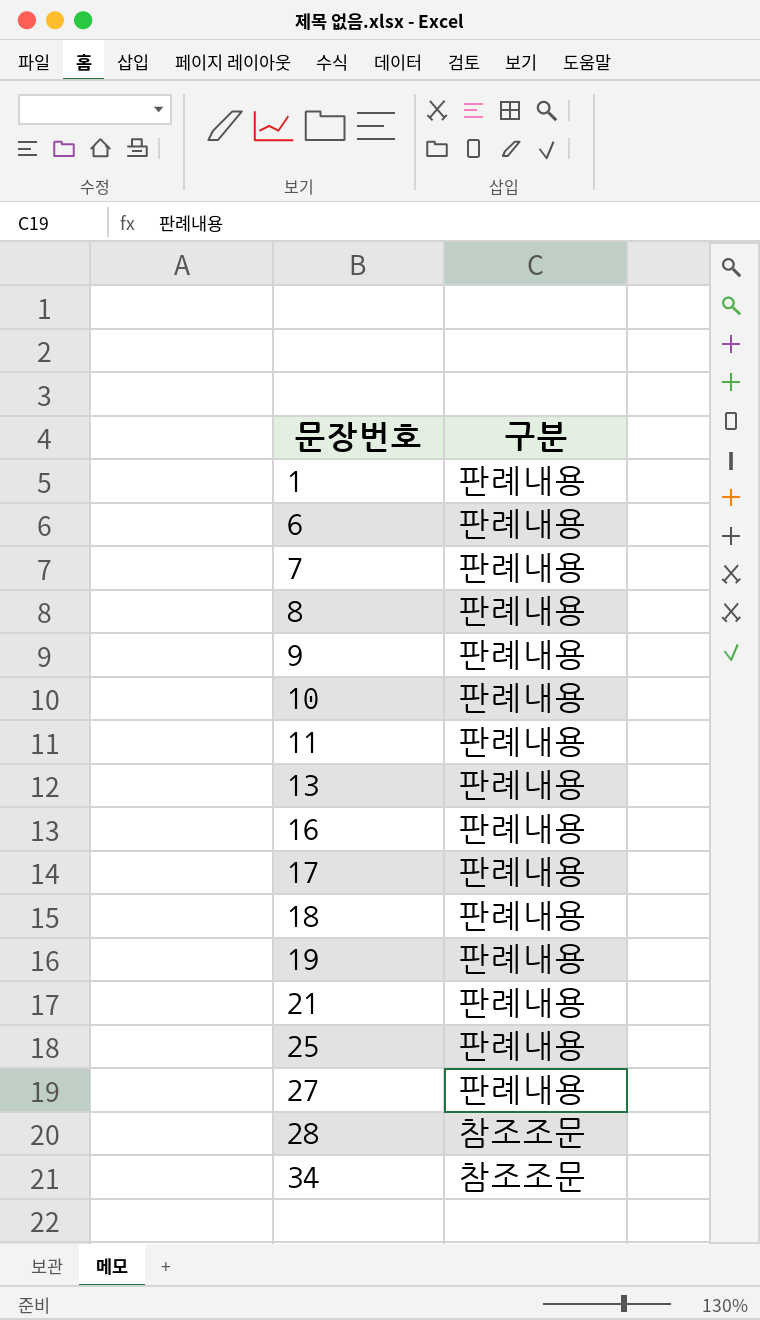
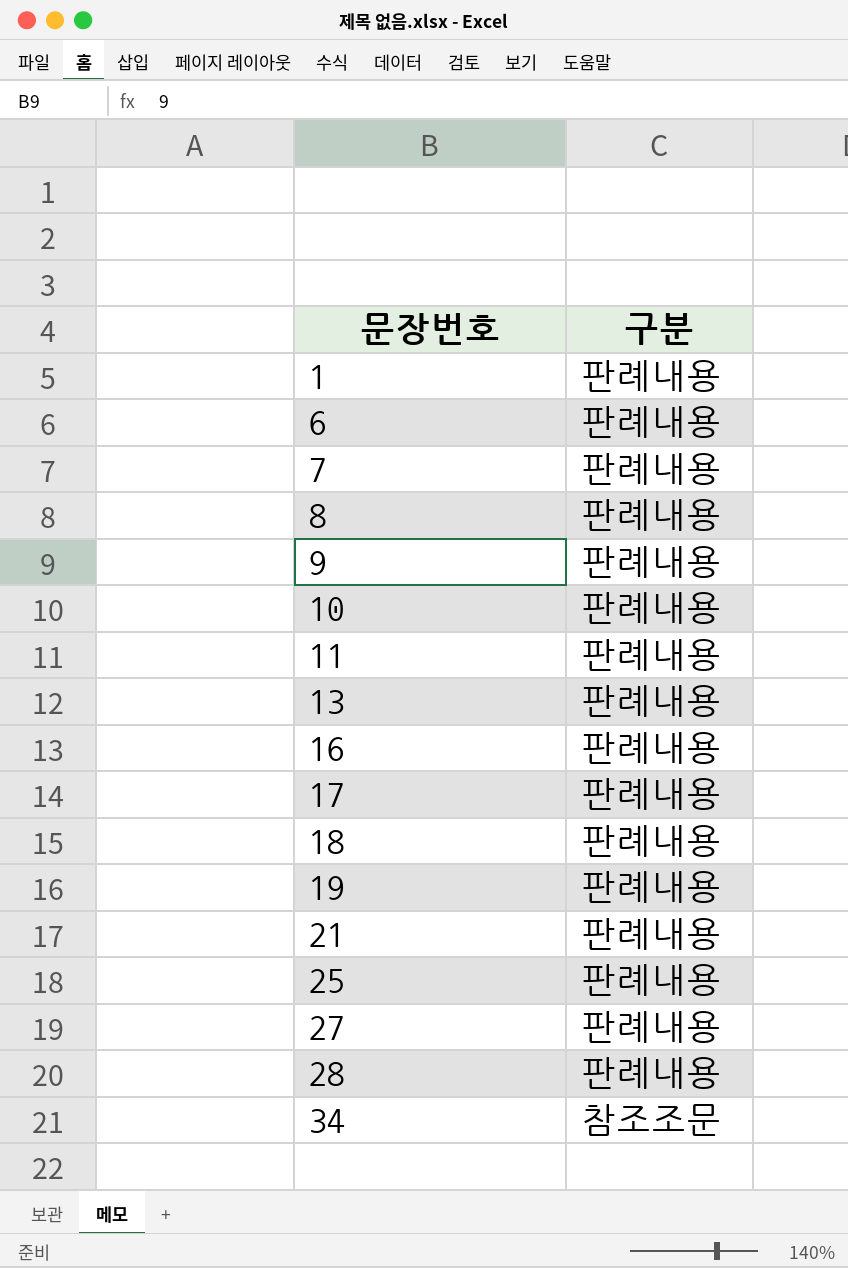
28 | 구분: 참조조문 -> 판례내용

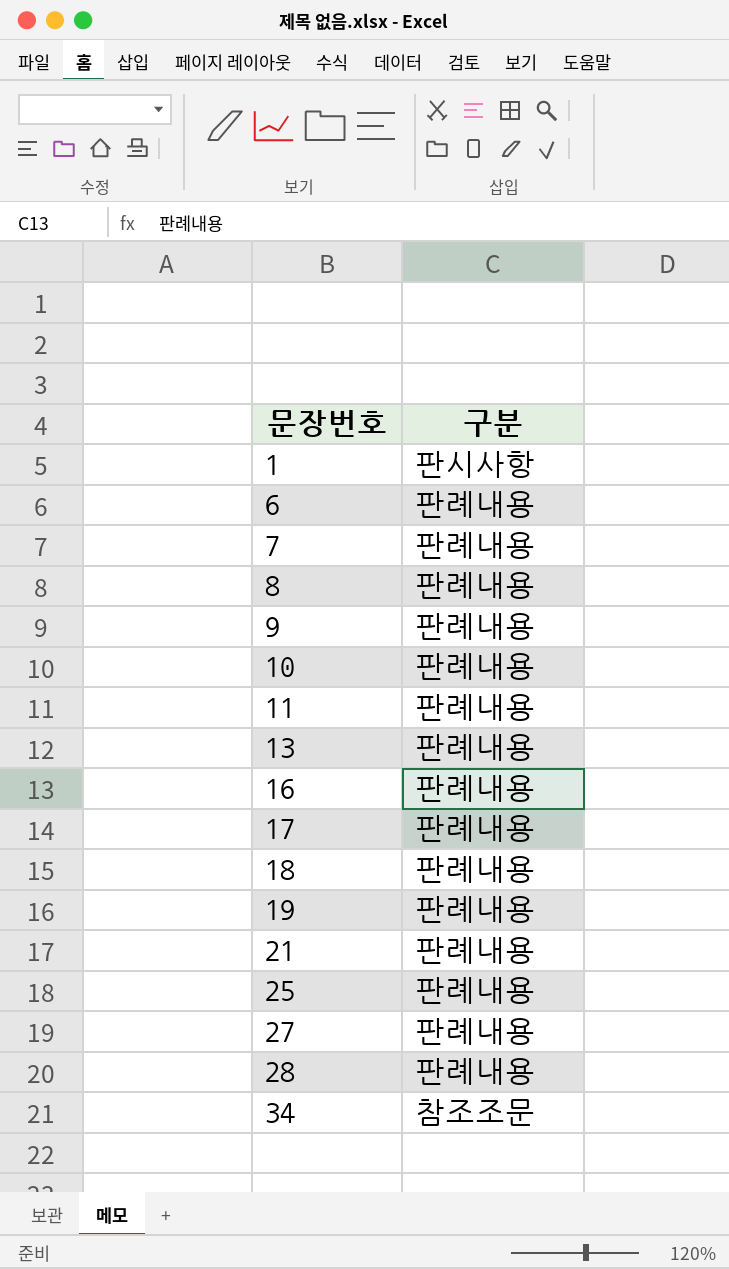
1 | 구분: 판례내용 -> 판시사항

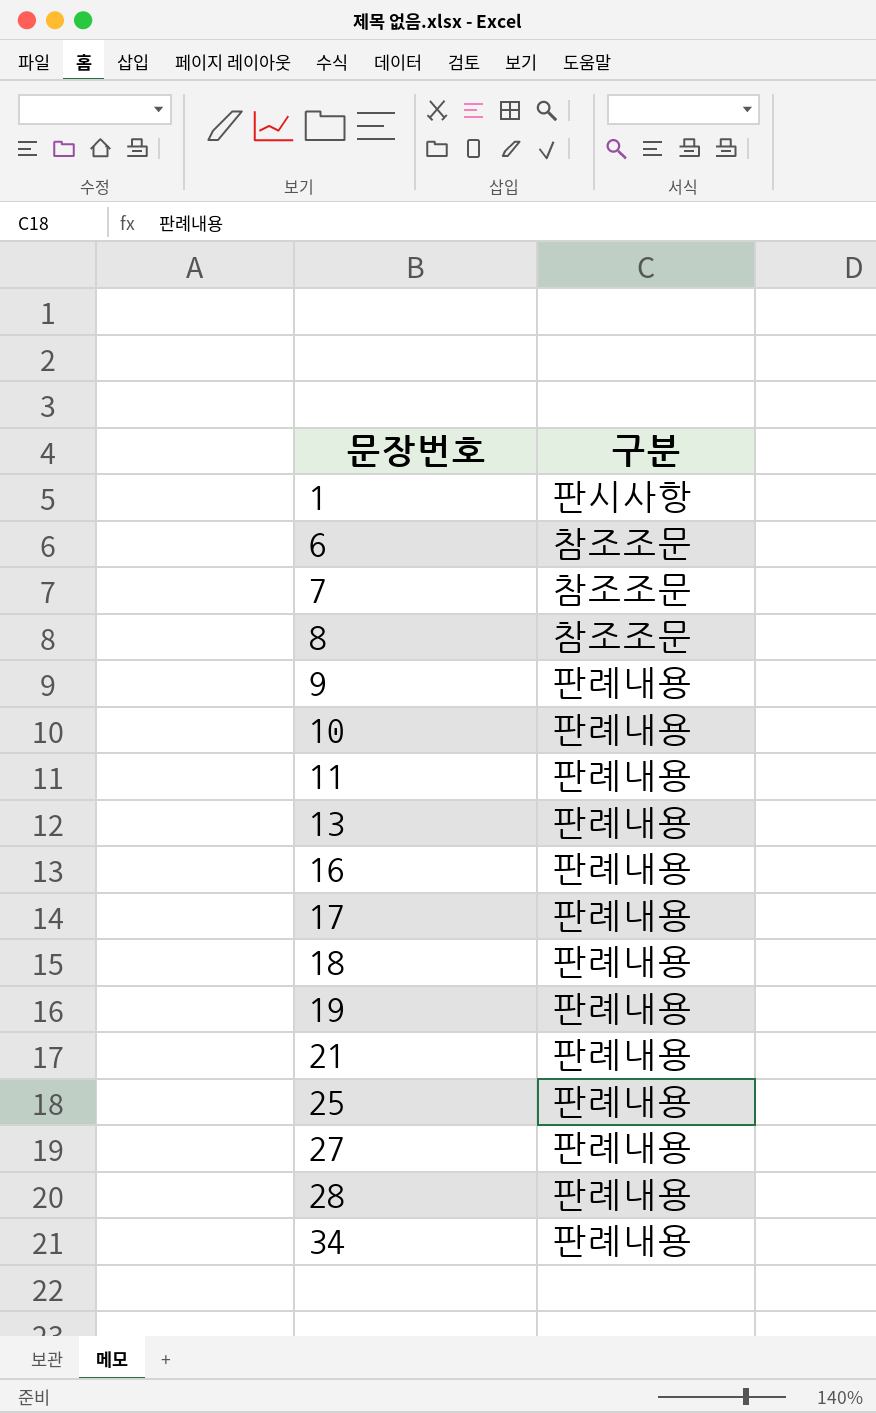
6 | 구분: 판례내용 -> 참조조문
7 | 구분: 판례내용 -> 참조조문
8 | 구분: 판례내용 -> 참조조문
34 | 구분: 참조조문 -> 판례내용

